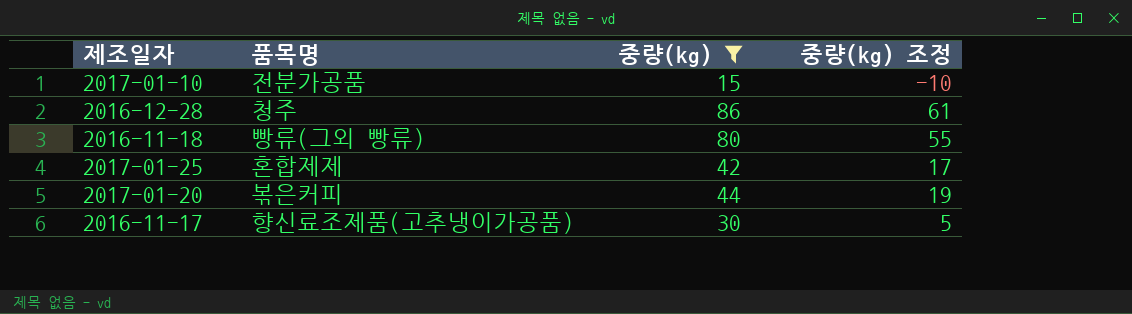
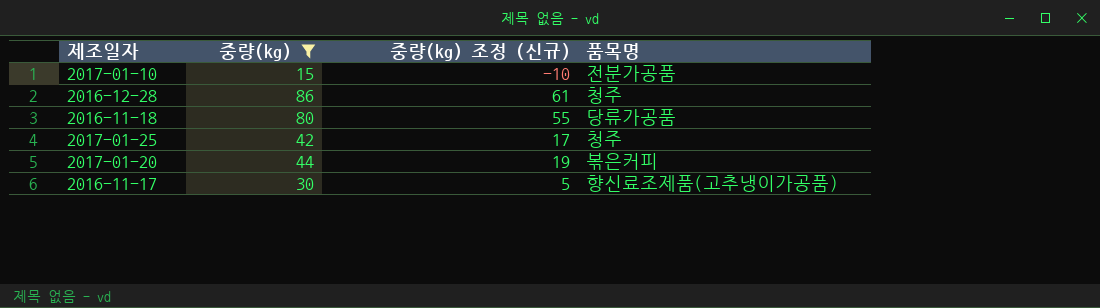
column name: 중량(kg) 조정 -> 중량(kg) 조정 (신규)
column 품목명 | position: 2 -> 4
2016-11-18 | 품목명: 빵류(그외 빵류) -> 당류가공품
2017-01-25 | 품목명: 혼합제제 -> 청주

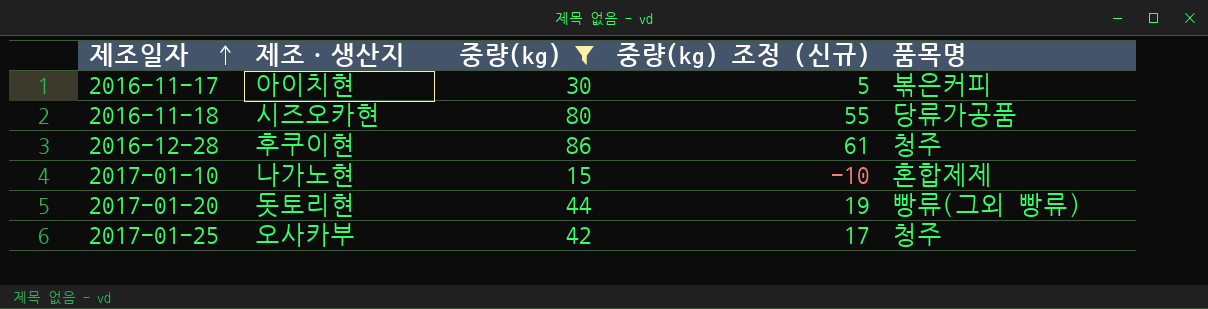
row order: none -> 제조일자 ascending
column 제조·생산지 | position: none -> 2
2016-11-17 | 품목명: 향신료조제품(고추냉이가공품) -> 볶은커피
2017-01-10 | 품목명: 전분가공품 -> 혼합제제
2017-01-20 | 품목명: 볶은커피 -> 빵류(그외 빵류)

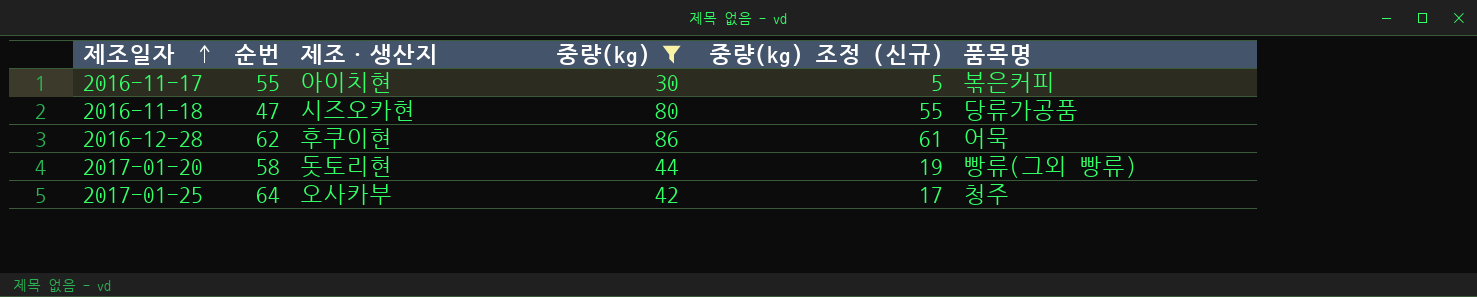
column 순번 | position: none -> 2
row 2017-01-10: 나가노현 | 15 | -10 | 혼합제제 -> none
2016-12-28 | 품목명: 청주 -> 어묵

